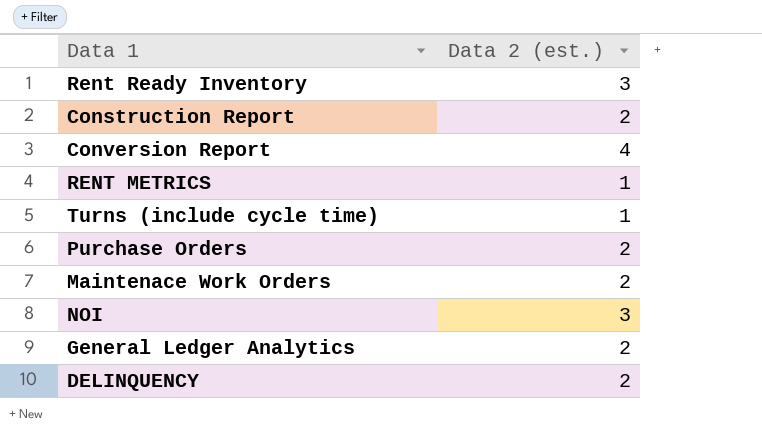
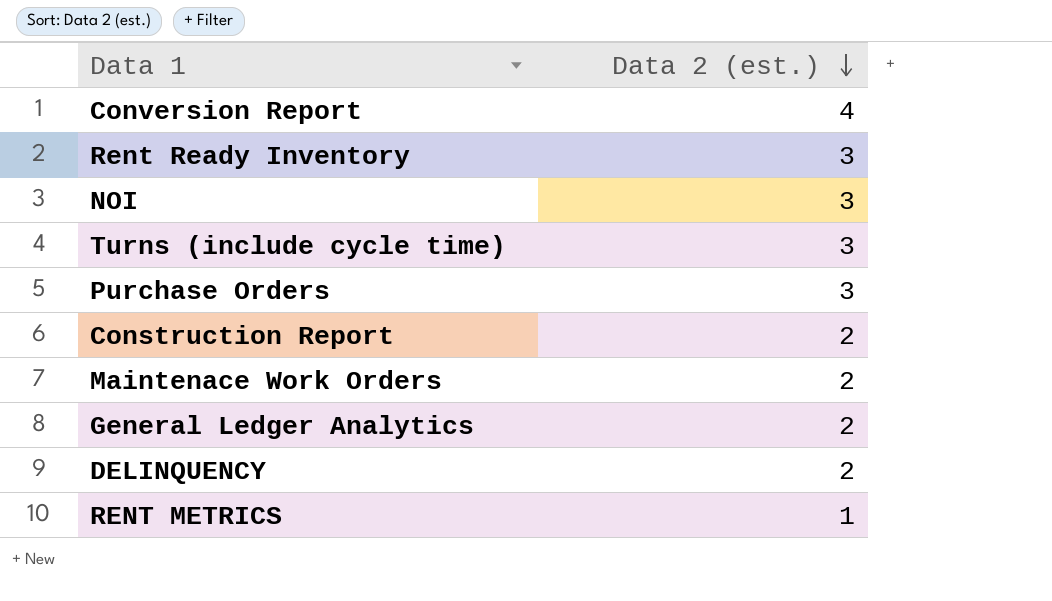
row order: none -> Data 2 (est.) descending
Turns (include cycle time) | Data 2 (est.): 1 -> 3
Purchase Orders | Data 2 (est.): 2 -> 3

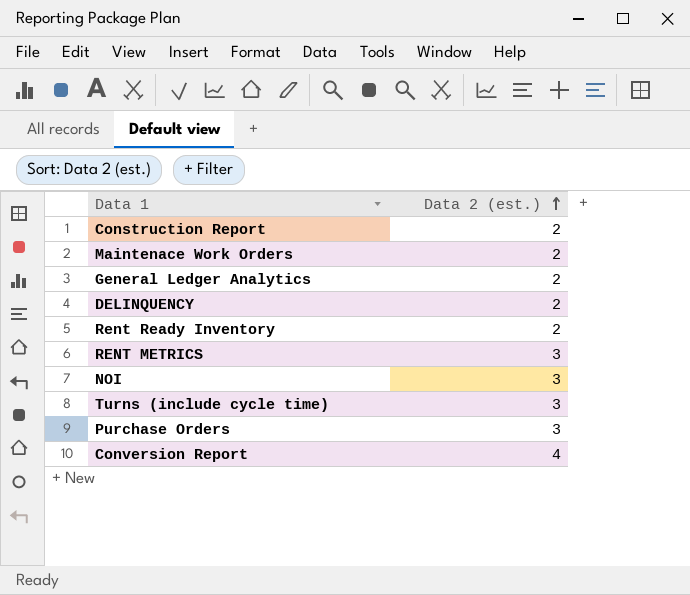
row order: Data 2 (est.) descending -> Data 2 (est.) ascending
Rent Ready Inventory | Data 2 (est.): 3 -> 2
RENT METRICS | Data 2 (est.): 1 -> 3

